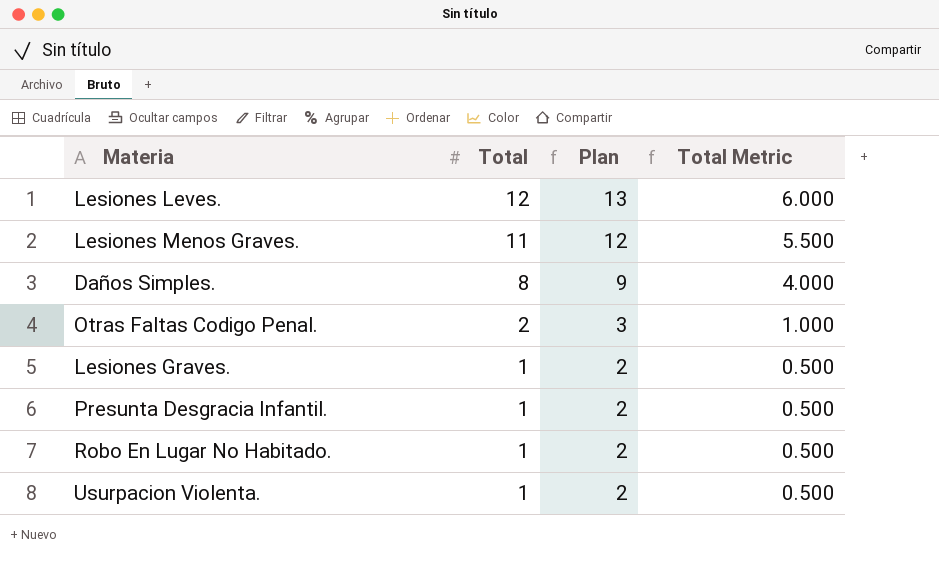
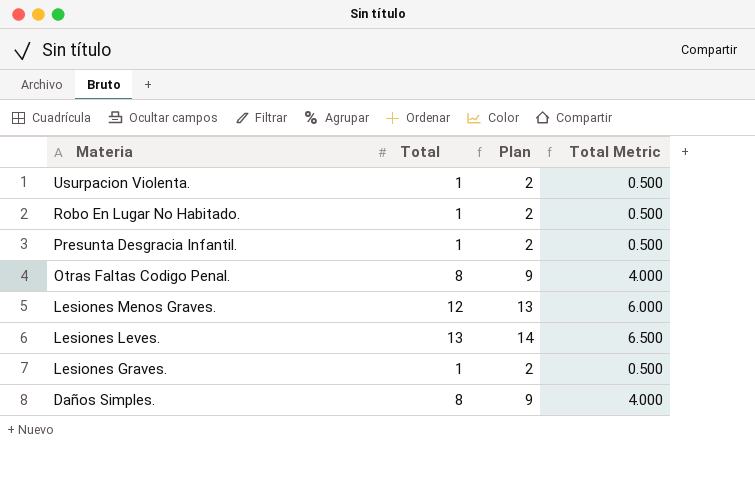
row order: Total descending -> Materia descending
Otras Faltas Codigo Penal. | Total: 2 -> 8
Otras Faltas Codigo Penal. | Plan: 3 -> 9
Otras Faltas Codigo Penal. | Total Metric: 1.000 -> 4.000
Lesiones Menos Graves. | Total: 11 -> 12
Lesiones Menos Graves. | Plan: 12 -> 13
Lesiones Menos Graves. | Total Metric: 5.500 -> 6.000
Lesiones Leves. | Total: 12 -> 13
Lesiones Leves. | Plan: 13 -> 14
Lesiones Leves. | Total Metric: 6.000 -> 6.500

